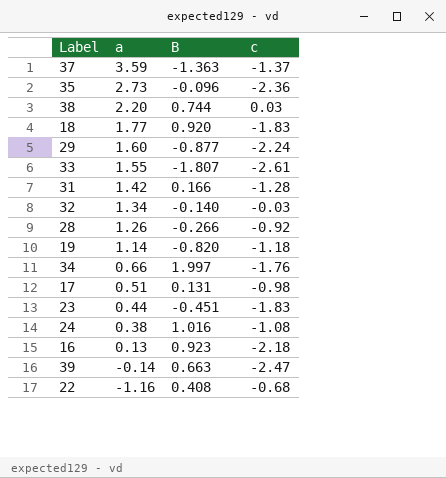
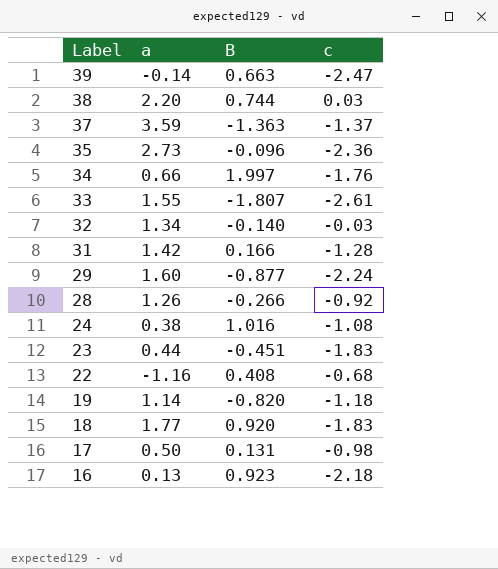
row order: a descending -> Label descending
17 | a: 0.51 -> 0.50

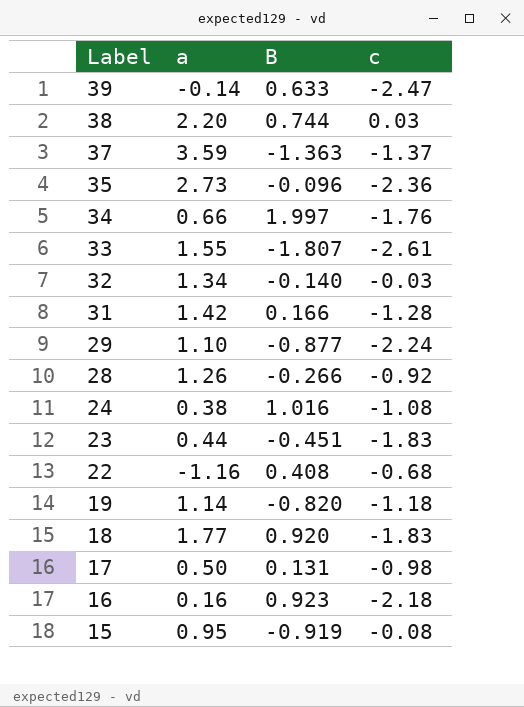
39 | B: 0.663 -> 0.633
29 | a: 1.60 -> 1.10
16 | a: 0.13 -> 0.16
row 15: none -> 0.95 | -0.919 | -0.08

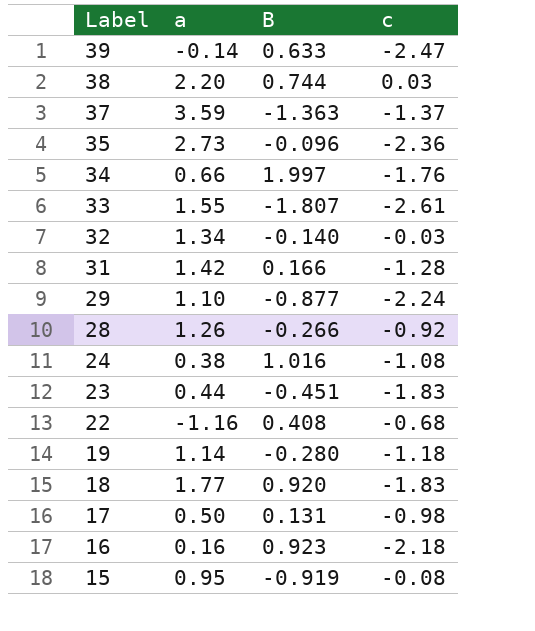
19 | B: -0.820 -> -0.280

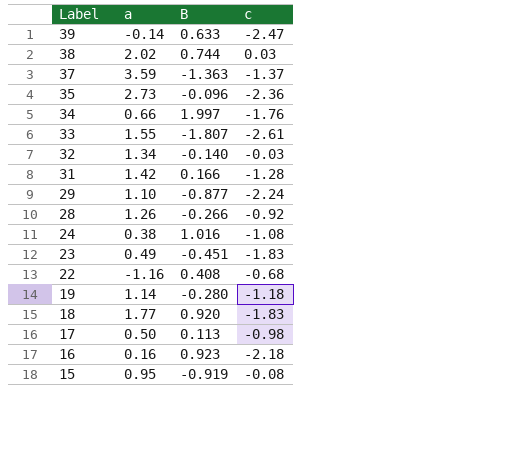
38 | a: 2.20 -> 2.02
23 | a: 0.44 -> 0.49
17 | B: 0.131 -> 0.113

